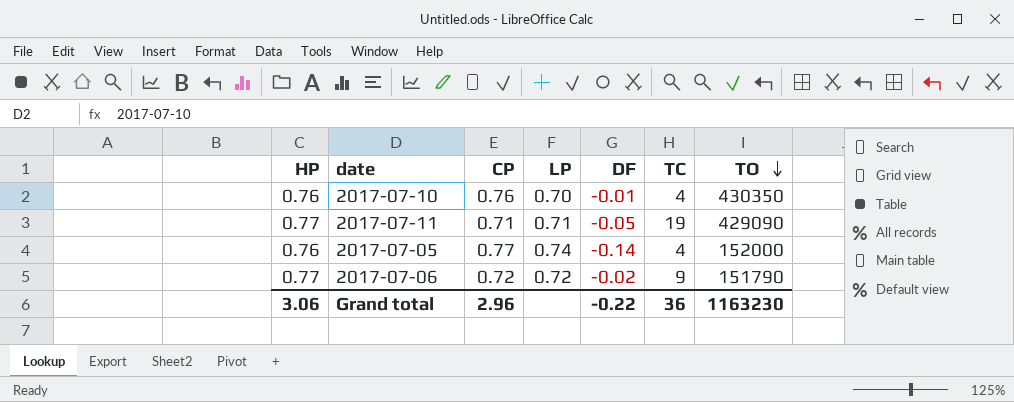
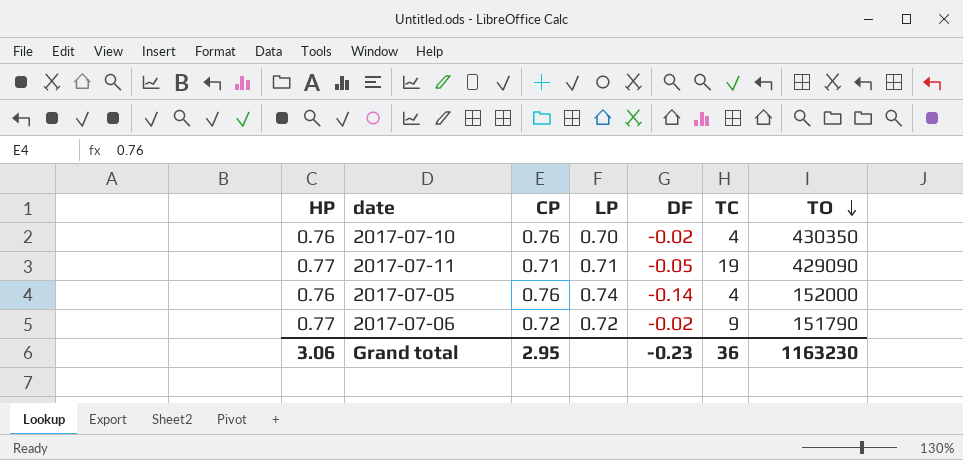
2017-07-10 | DF: -0.01 -> -0.02
2017-07-05 | CP: 0.77 -> 0.76
Grand total | CP: 2.96 -> 2.95
Grand total | DF: -0.22 -> -0.23

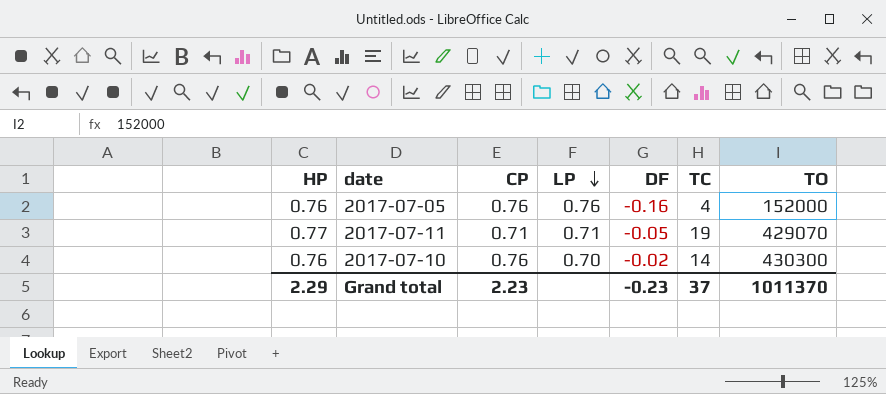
row order: TO descending -> LP descending
row 2017-07-06: 0.77 | 0.72 | 0.72 | -0.02 | 9 | 151790 -> none
2017-07-05 | LP: 0.74 -> 0.76
2017-07-05 | DF: -0.14 -> -0.16
2017-07-11 | TO: 429090 -> 429070
2017-07-10 | TC: 4 -> 14
2017-07-10 | TO: 430350 -> 430300
Grand total | HP: 3.06 -> 2.29
Grand total | CP: 2.95 -> 2.23
Grand total | TC: 36 -> 37
Grand total | TO: 1163230 -> 1011370

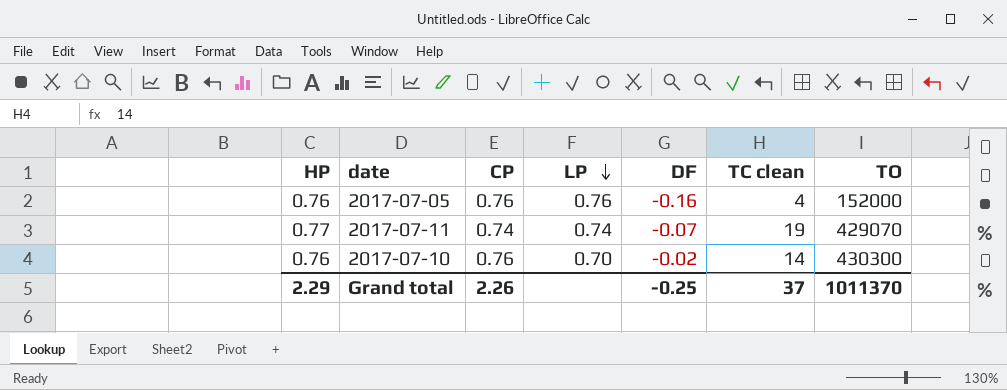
column name: TC -> TC clean
2017-07-11 | CP: 0.71 -> 0.74
2017-07-11 | LP: 0.71 -> 0.74
2017-07-11 | DF: -0.05 -> -0.07
Grand total | CP: 2.23 -> 2.26
Grand total | DF: -0.23 -> -0.25

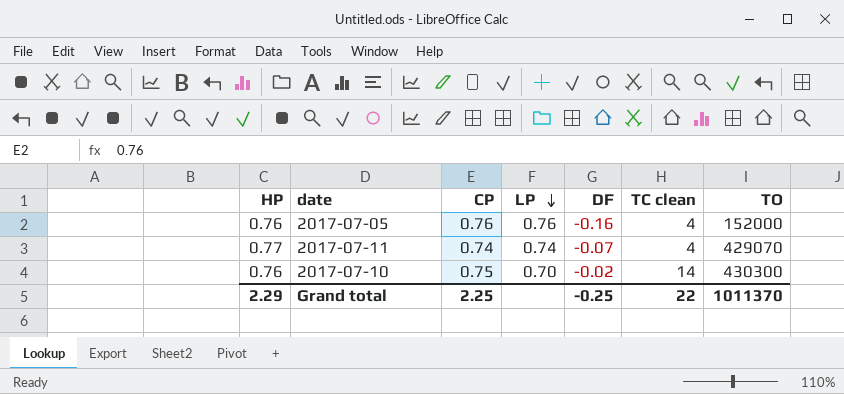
2017-07-11 | TC clean: 19 -> 4
2017-07-10 | CP: 0.76 -> 0.75
Grand total | CP: 2.26 -> 2.25
Grand total | TC clean: 37 -> 22

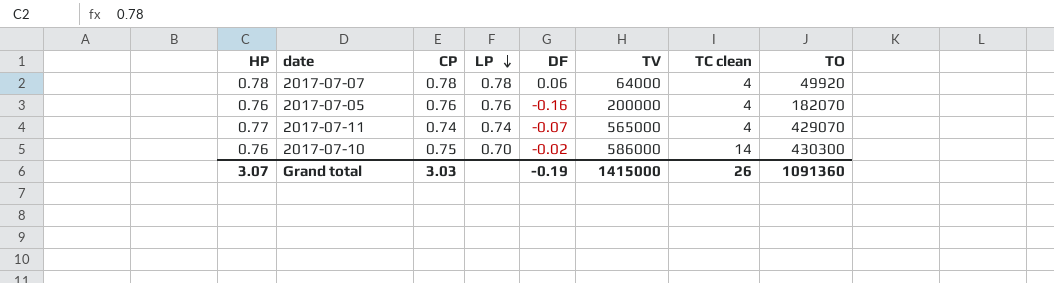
column TV | position: none -> 6
row 2017-07-07: none -> 0.78 | 0.78 | 0.78 | 0.06 | 64000 | 4 | 49920
2017-07-05 | TO: 152000 -> 182070
Grand total | HP: 2.29 -> 3.07
Grand total | CP: 2.25 -> 3.03
Grand total | DF: -0.25 -> -0.19
Grand total | TC clean: 22 -> 26
Grand total | TO: 1011370 -> 1091360

